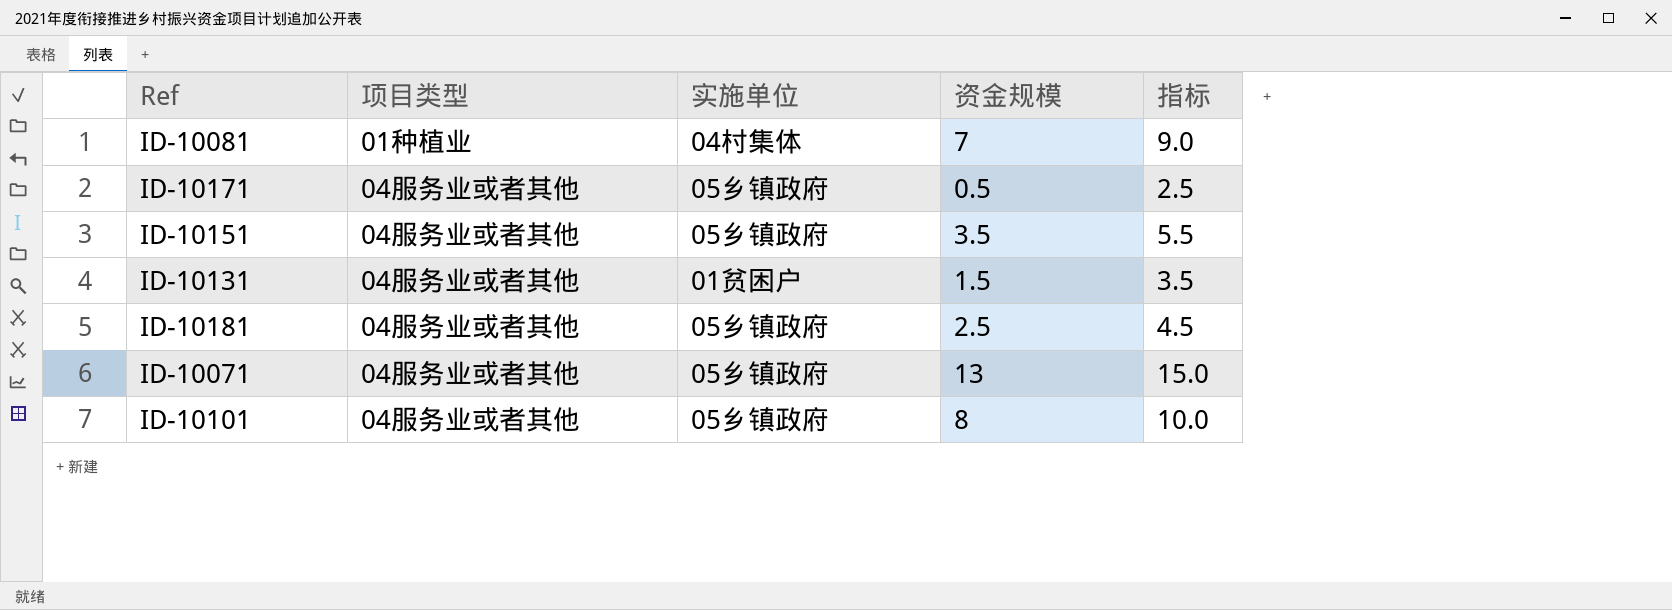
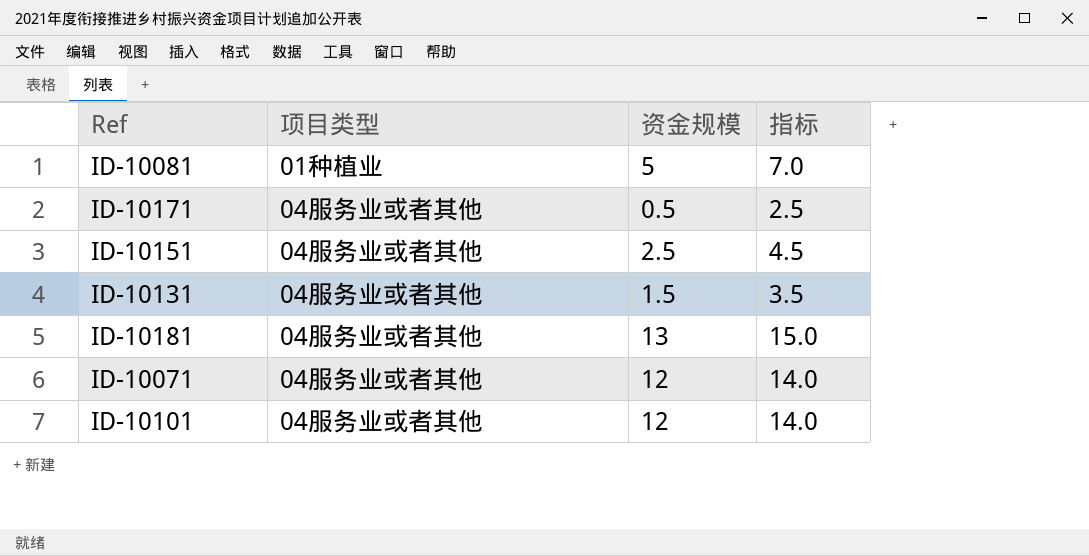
column 实施单位 | position: 3 -> none
ID-10081 | 资金规模: 7 -> 5
ID-10081 | 指标: 9.0 -> 7.0
ID-10151 | 资金规模: 3.5 -> 2.5
ID-10151 | 指标: 5.5 -> 4.5
ID-10181 | 资金规模: 2.5 -> 13
ID-10181 | 指标: 4.5 -> 15.0
ID-10071 | 资金规模: 13 -> 12
ID-10071 | 指标: 15.0 -> 14.0
ID-10101 | 资金规模: 8 -> 12
ID-10101 | 指标: 10.0 -> 14.0

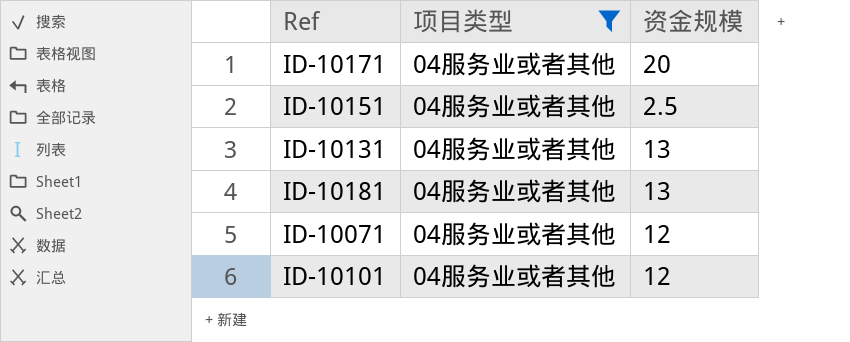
filter: none -> 项目类型 = 04服务业或者其他
column 指标 | formula: [资金规模] + 2 -> none
ID-10171 | 资金规模: 0.5 -> 20
ID-10131 | 资金规模: 1.5 -> 13

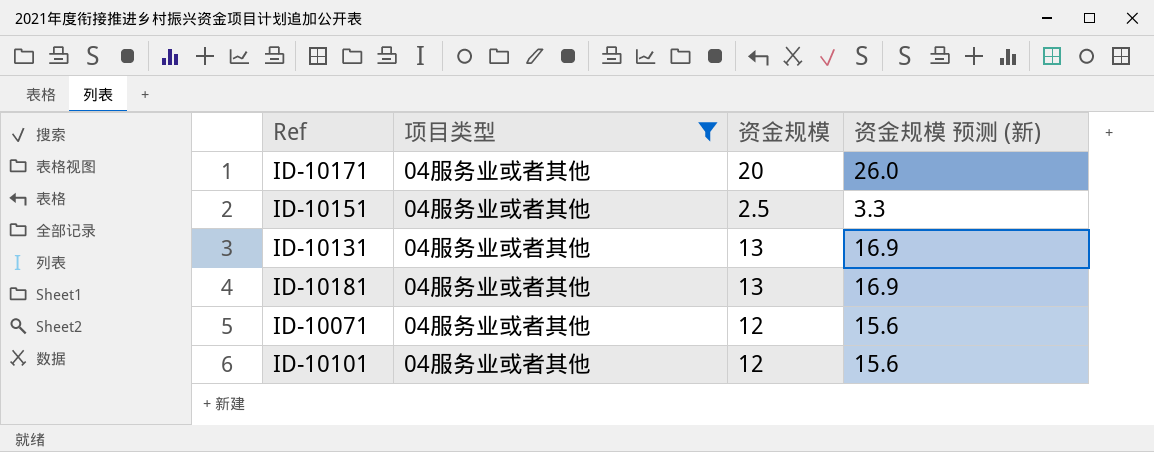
column 资金规模 预测 (新) | formula: none -> [资金规模] * 1.3

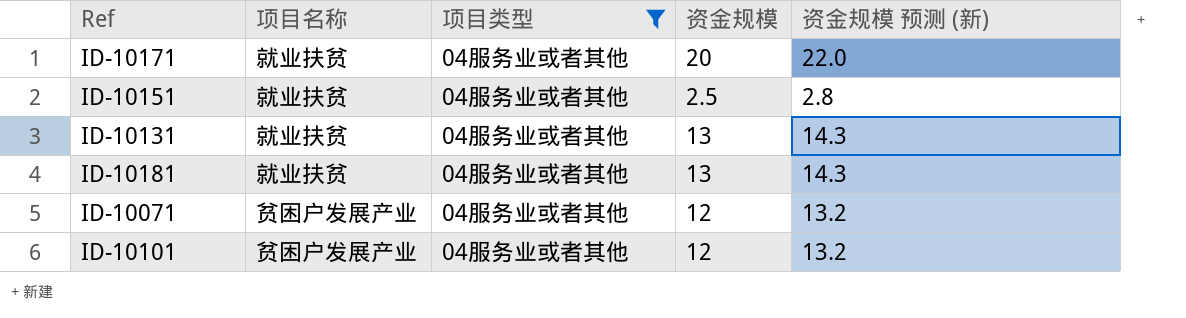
column 项目名称 | position: none -> 2
column 资金规模 预测 (新) | formula: [资金规模] * 1.3 -> [资金规模] * 1.1

